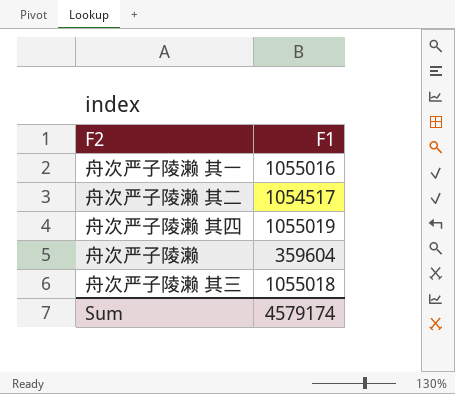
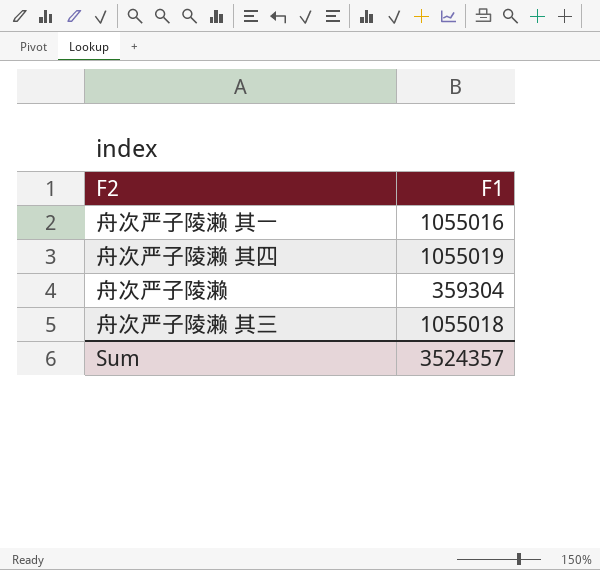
row 舟次严子陵濑 其二: 1054517 -> none
舟次严子陵濑 | F1: 359604 -> 359304
Sum | F1: 4579174 -> 3524357

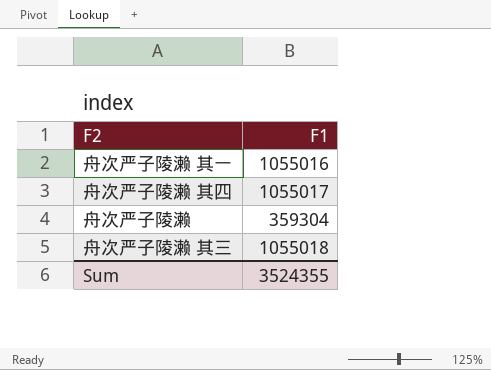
舟次严子陵濑 其四 | F1: 1055019 -> 1055017
Sum | F1: 3524357 -> 3524355

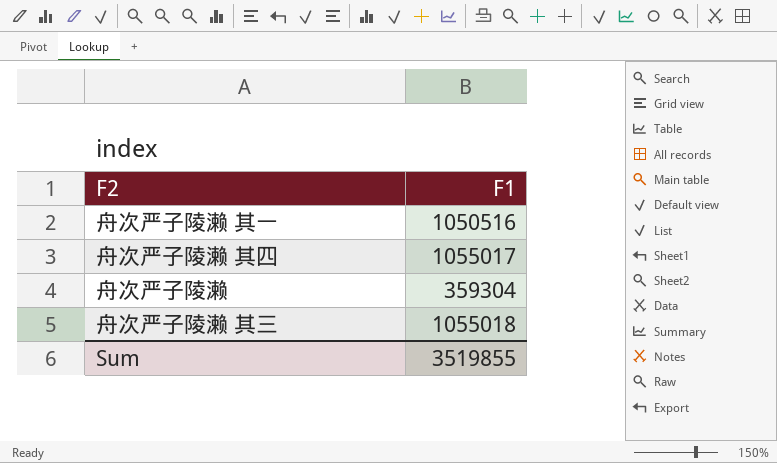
舟次严子陵濑 其一 | F1: 1055016 -> 1050516
Sum | F1: 3524355 -> 3519855

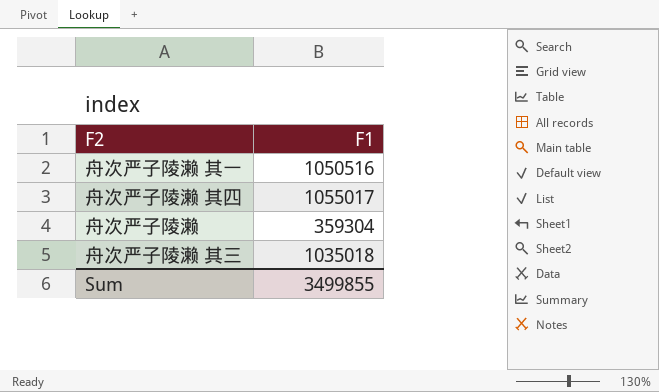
舟次严子陵濑 其三 | F1: 1055018 -> 1035018
Sum | F1: 3519855 -> 3499855

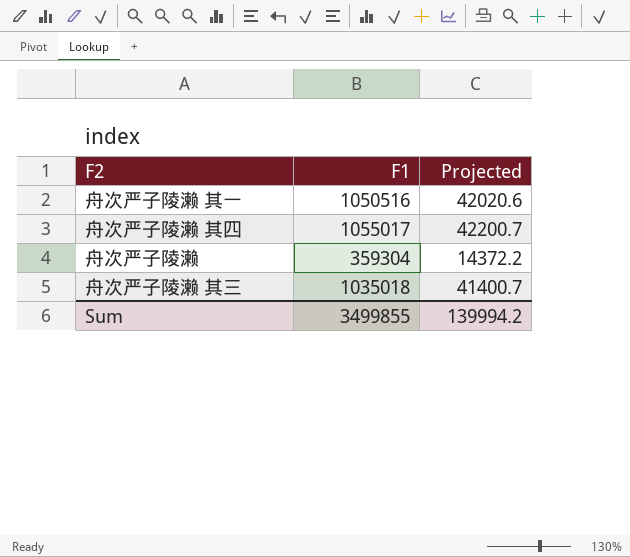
column Projected | formula: none -> [F1] * 0.04

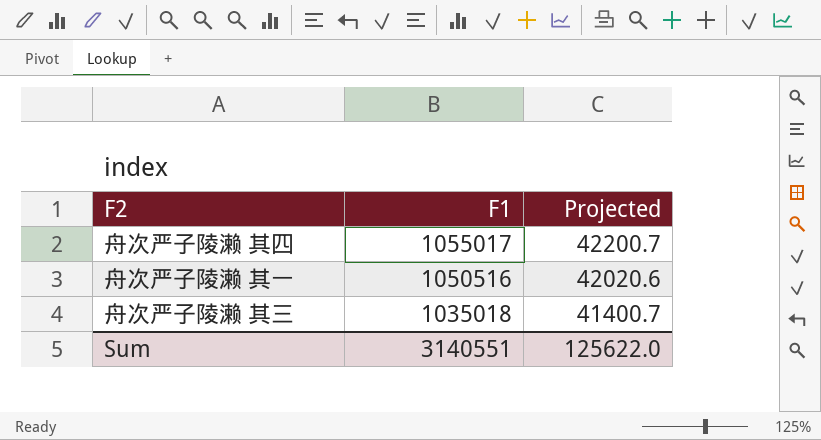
row order: none -> F1 descending
row 舟次严子陵濑: 359304 | 14372.2 -> none
Sum | F1: 3499855 -> 3140551
Sum | Projected: 139994.2 -> 125622.0

